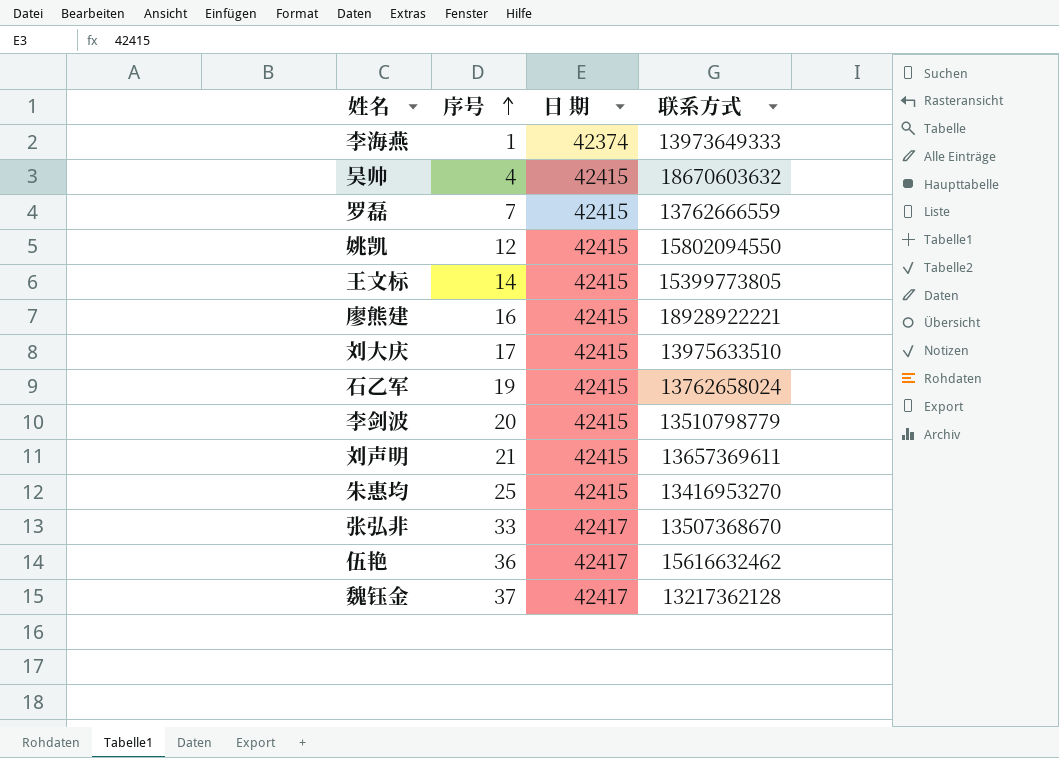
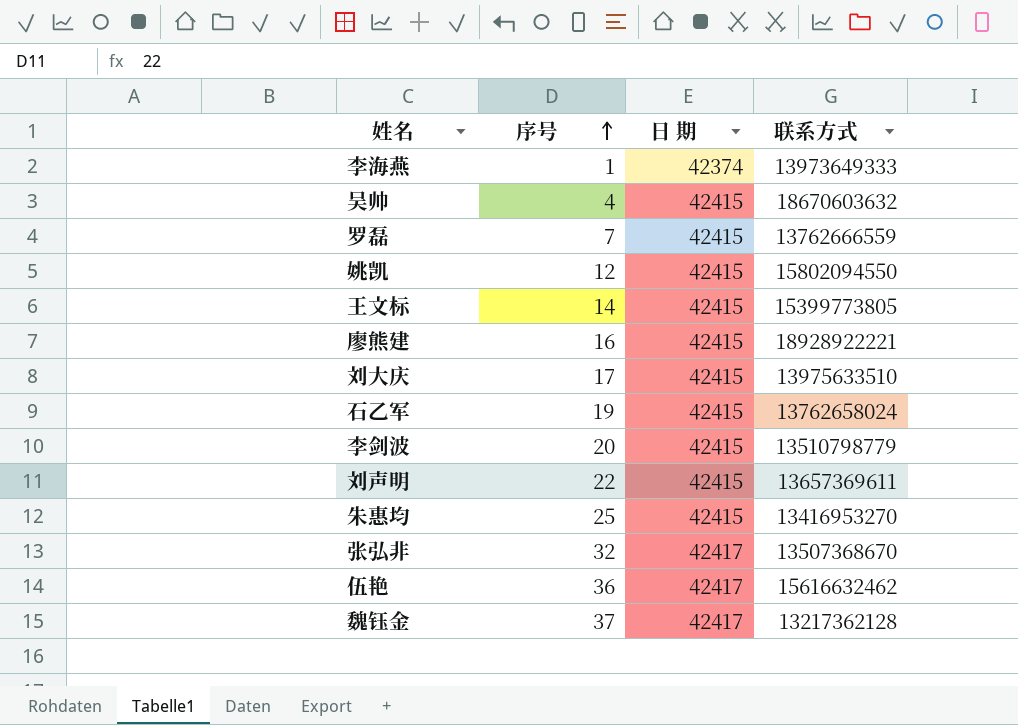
刘声明 | 序号: 21 -> 22
张弘非 | 序号: 33 -> 32

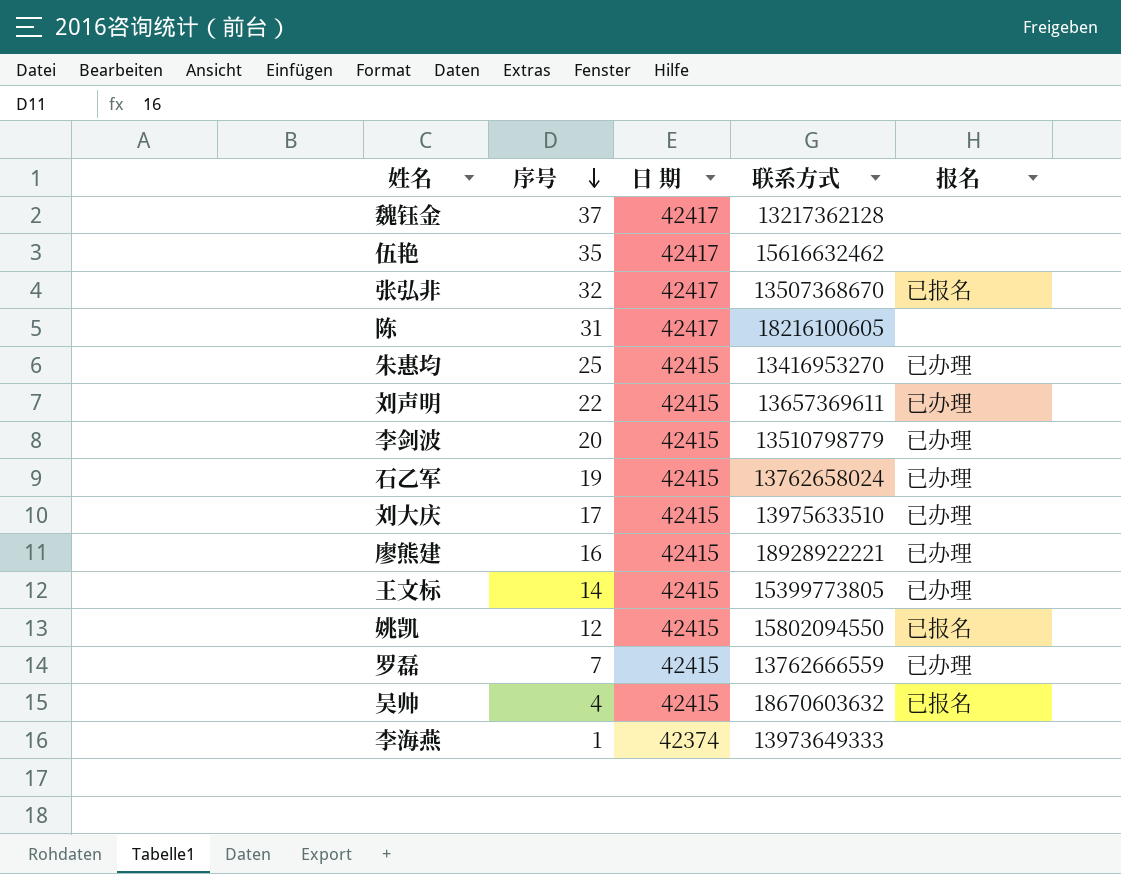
row order: 序号 ascending -> 序号 descending
column 报名 | position: none -> 5
伍艳 | 序号: 36 -> 35
row 陈: none -> 31 | 42417 | 18216100605 | none

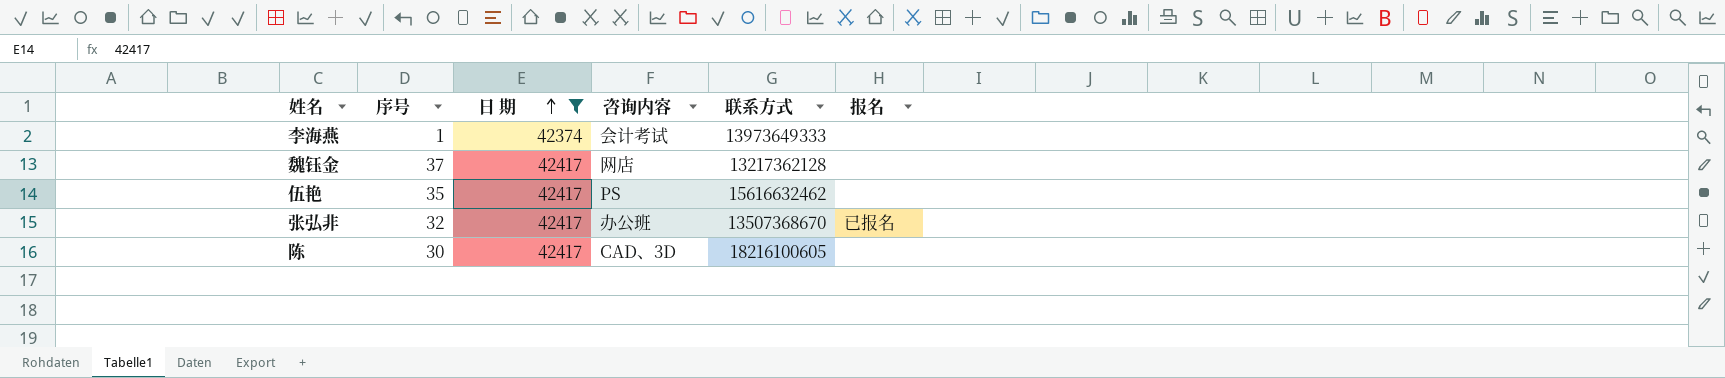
filter: none -> 日 期 != 42415
row order: 序号 descending -> 日 期 ascending
column 咨询内容 | position: none -> 4
陈 | 序号: 31 -> 30

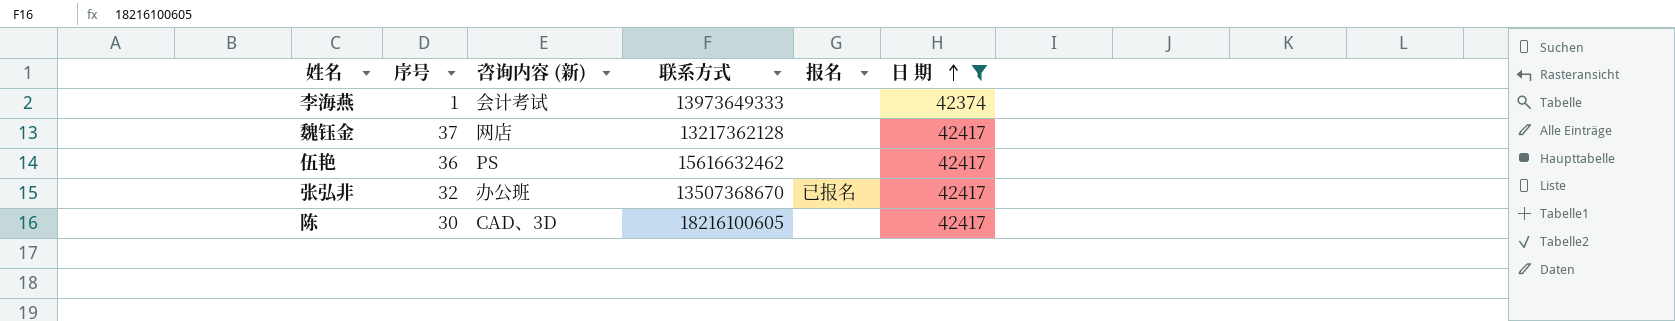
column name: 咨询内容 -> 咨询内容 (新)
column 日 期 | position: 3 -> 6
伍艳 | 序号: 35 -> 36

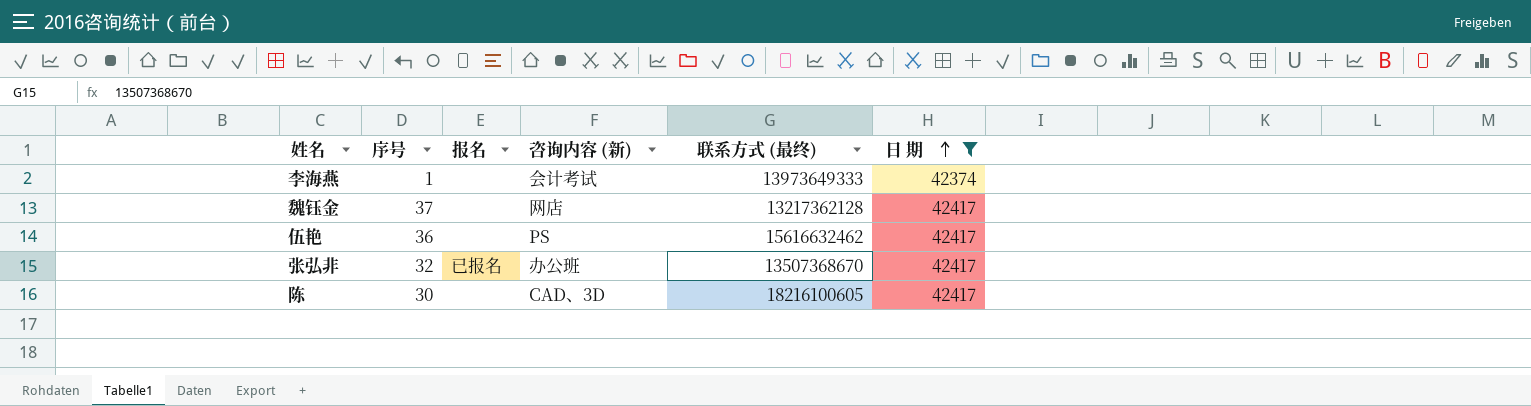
column 报名 | position: 5 -> 3
column name: 联系方式 -> 联系方式 (最终)

